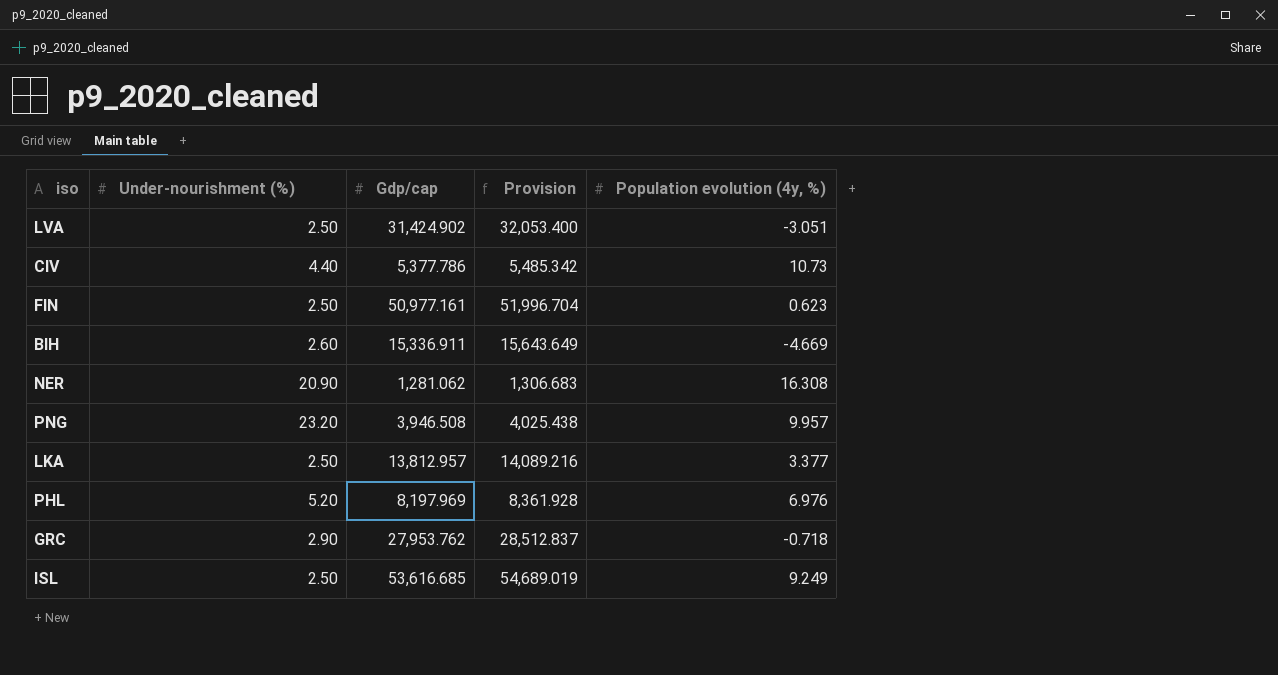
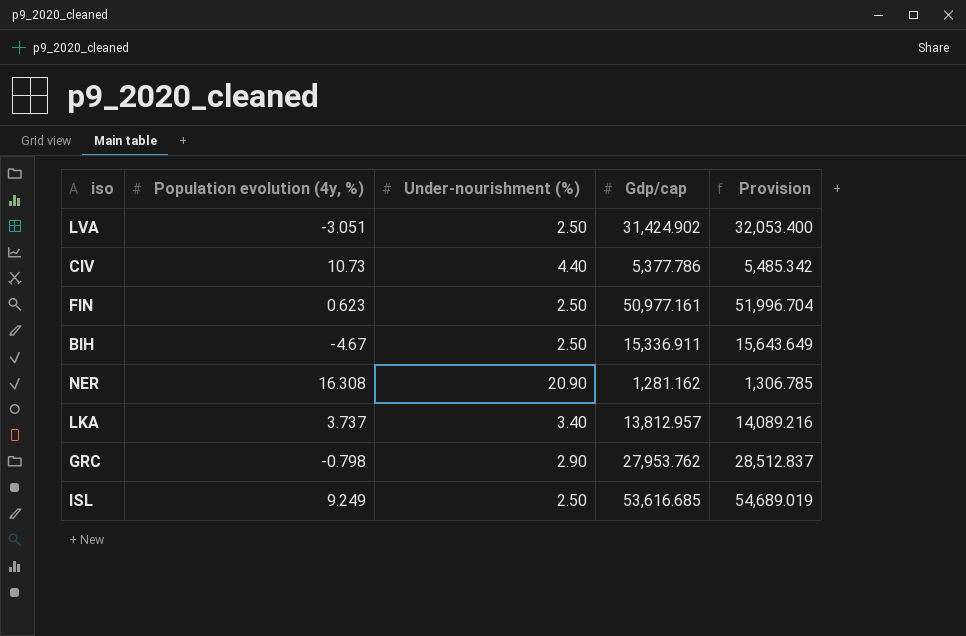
column Population evolution (4y, %) | position: 5 -> 2
row PNG: 23.20 | 3,946.508 | 4,025.438 | 9.957 -> none
row PHL: 5.20 | 8,197.969 | 8,361.928 | 6.976 -> none
BIH | Population evolution (4y, %): -4.669 -> -4.67
BIH | Under-nourishment (%): 2.60 -> 2.50
NER | Gdp/cap: 1,281.062 -> 1,281.162
NER | Provision: 1,306.683 -> 1,306.785
LKA | Population evolution (4y, %): 3.377 -> 3.737
LKA | Under-nourishment (%): 2.50 -> 3.40
GRC | Population evolution (4y, %): -0.718 -> -0.798

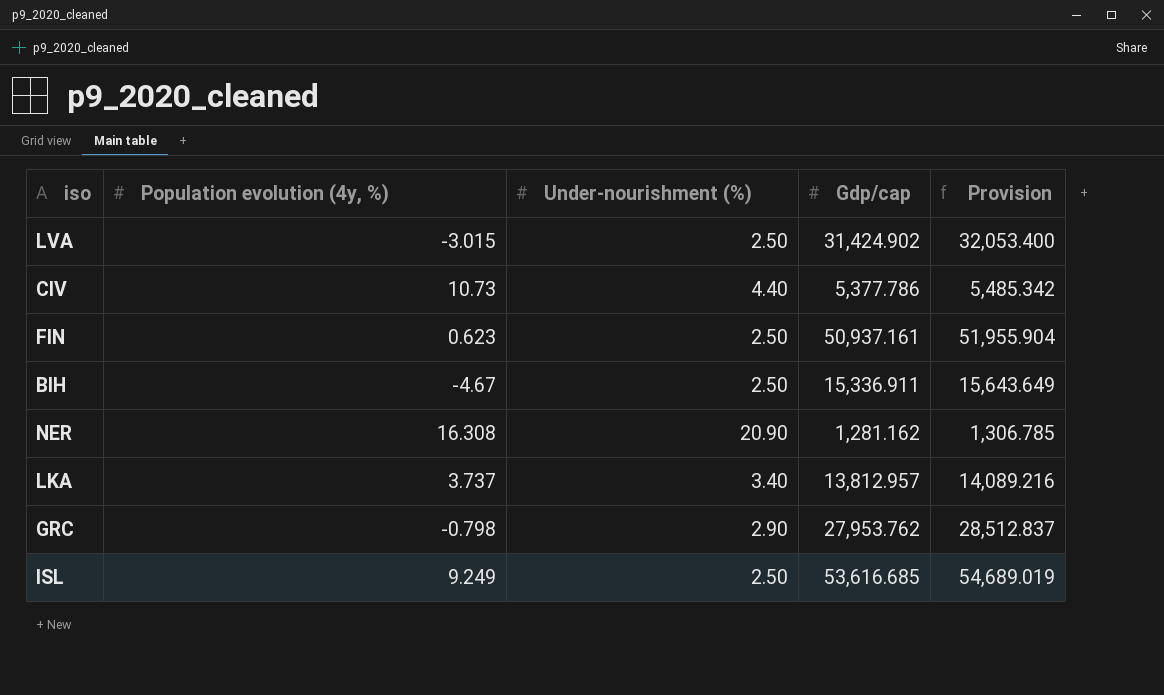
LVA | Population evolution (4y, %): -3.051 -> -3.015
FIN | Gdp/cap: 50,977.161 -> 50,937.161
FIN | Provision: 51,996.704 -> 51,955.904

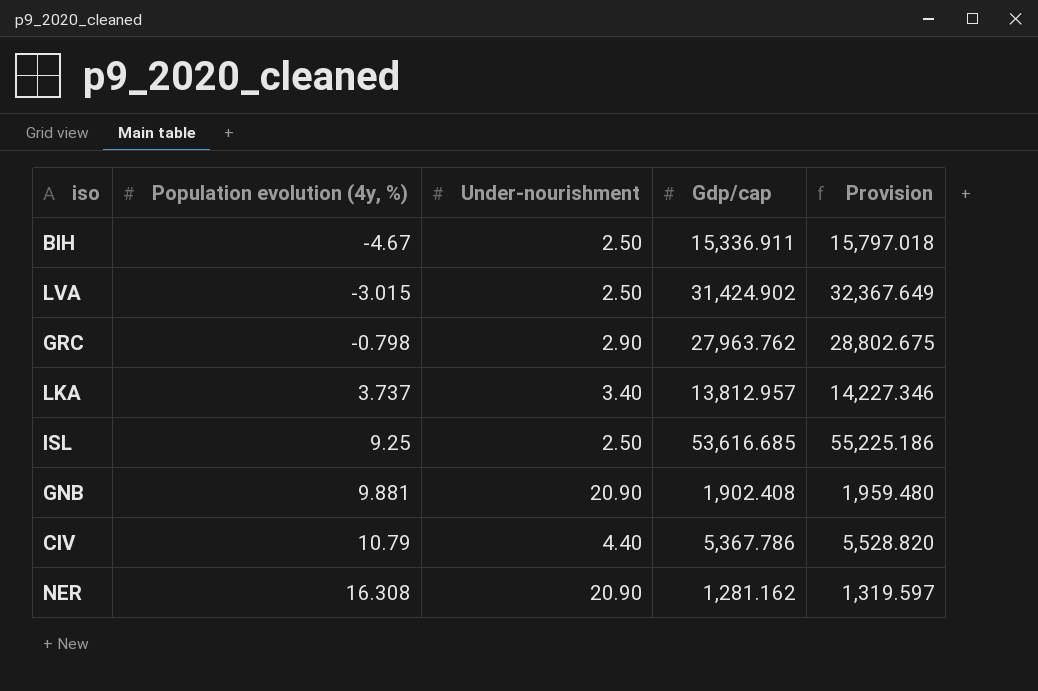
row order: none -> Population evolution (4y, %) ascending
column name: Under-nourishment (%) -> Under-nourishment
column Provision | formula: [Gdp/cap] * 1.02 -> [Gdp/cap] * 1.03
row FIN: 0.623 | 2.50 | 50,937.161 | 51,955.904 -> none
GRC | Gdp/cap: 27,953.762 -> 27,963.762
ISL | Population evolution (4y, %): 9.249 -> 9.25
row GNB: none -> 9.881 | 20.90 | 1,902.408 | 1,959.480
CIV | Population evolution (4y, %): 10.73 -> 10.79
CIV | Gdp/cap: 5,377.786 -> 5,367.786

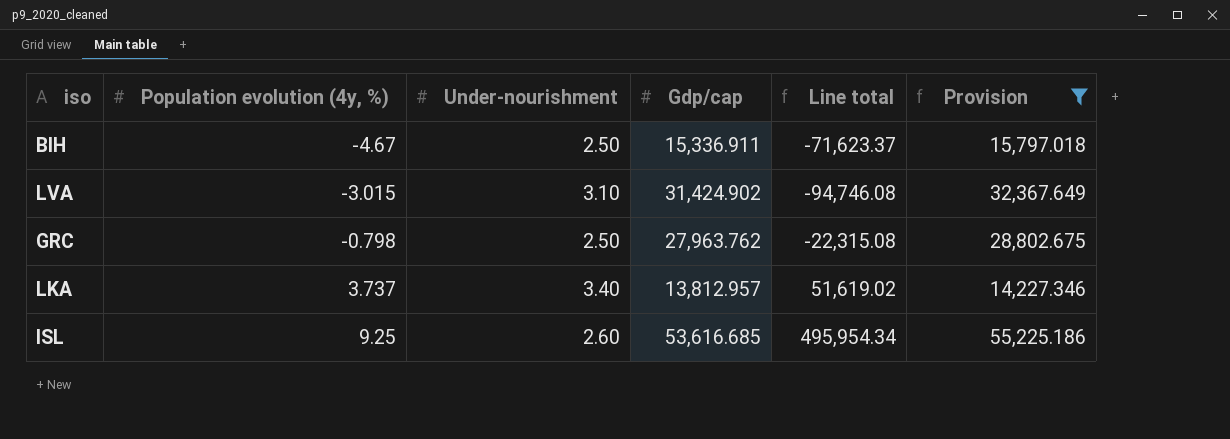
filter: none -> Provision >= 14,227.346
column Line total | formula: none -> [Population evolution (4y, %)] * [Gdp/cap]
LVA | Under-nourishment: 2.50 -> 3.10
GRC | Under-nourishment: 2.90 -> 2.50
ISL | Under-nourishment: 2.50 -> 2.60

